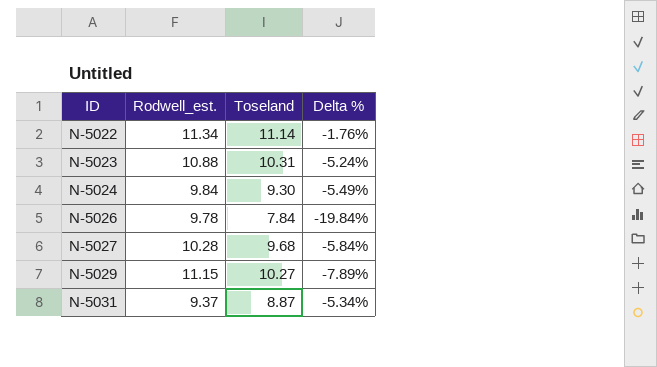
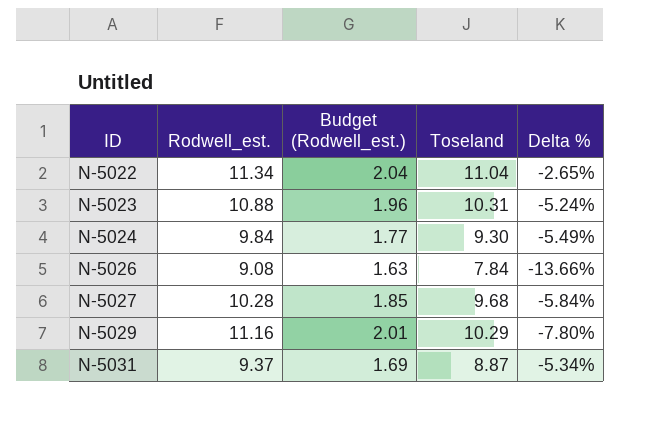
column Budget (Rodwell_est.) | formula: none -> [Rodwell_est.] * 0.18
N-5022 | Toseland: 11.14 -> 11.04
N-5022 | Delta %: -1.76% -> -2.65%
N-5026 | Rodwell_est.: 9.78 -> 9.08
N-5026 | Delta %: -19.84% -> -13.66%
N-5029 | Rodwell_est.: 11.15 -> 11.16
N-5029 | Toseland: 10.27 -> 10.29
N-5029 | Delta %: -7.89% -> -7.80%

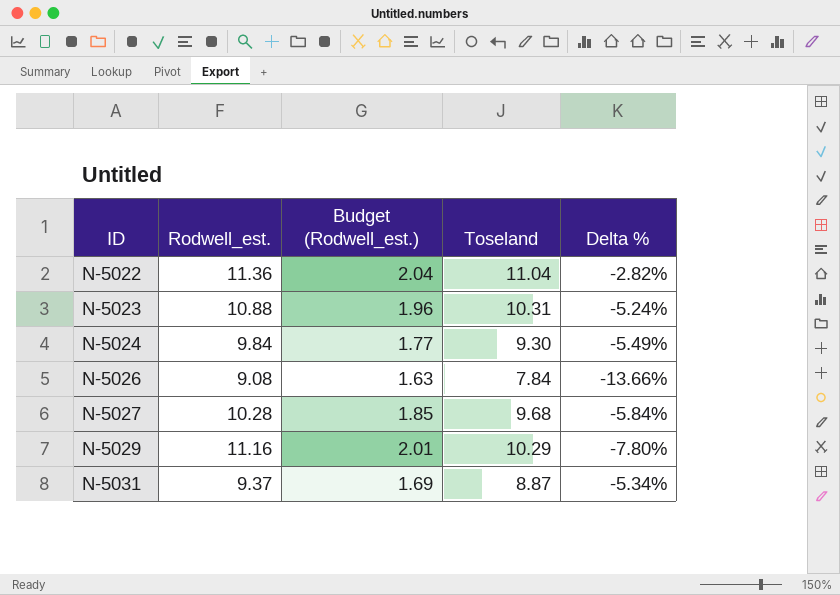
N-5022 | Rodwell_est.: 11.34 -> 11.36
N-5022 | Delta %: -2.65% -> -2.82%

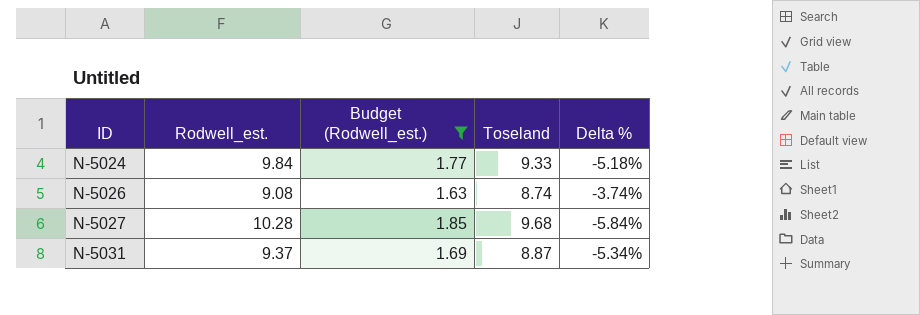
filter: none -> Budget (Rodwell_est.) <= 1.85
N-5024 | Toseland: 9.30 -> 9.33
N-5024 | Delta %: -5.49% -> -5.18%
N-5026 | Toseland: 7.84 -> 8.74
N-5026 | Delta %: -13.66% -> -3.74%

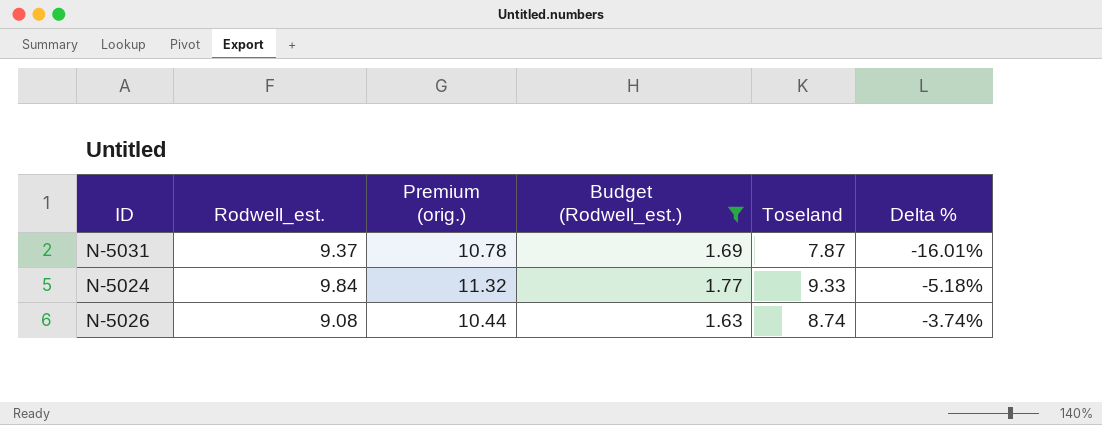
row order: ID ascending -> Delta % ascending
column Premium (orig.) | formula: none -> [Rodwell_est.] * 1.15
row N-5027: 10.28 | 1.85 | 9.68 | -5.84% -> none
N-5031 | Toseland: 8.87 -> 7.87
N-5031 | Delta %: -5.34% -> -16.01%

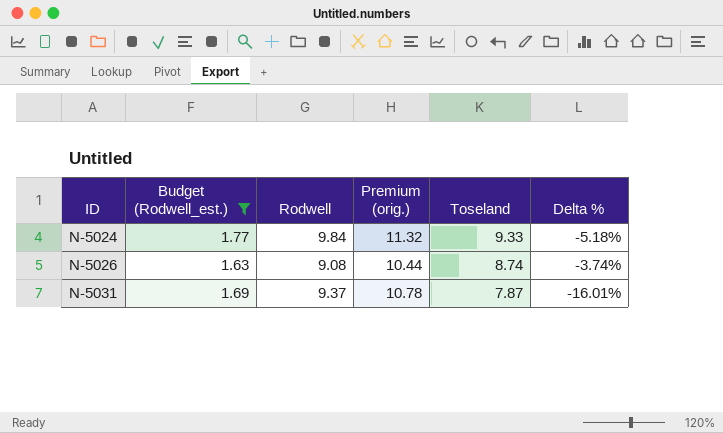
row order: Delta % ascending -> ID ascending
column Budget (Rodwell_est.) | position: 4 -> 2
column name: Rodwell_est. -> Rodwell

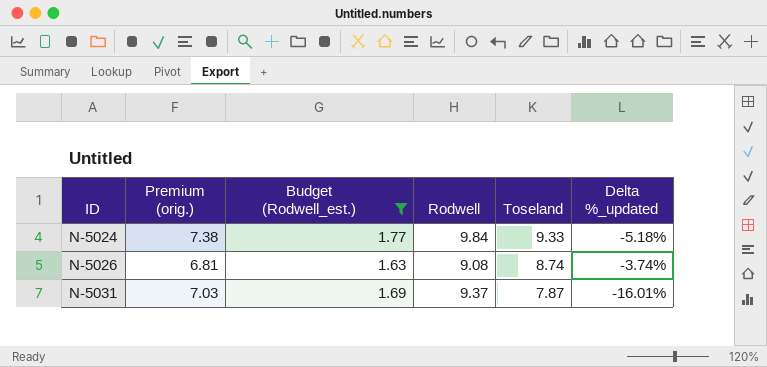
column Premium (orig.) | formula: [Rodwell] * 1.15 -> [Rodwell] * 0.75
column Premium (orig.) | position: 4 -> 2
column name: Delta % -> Delta %_updated

